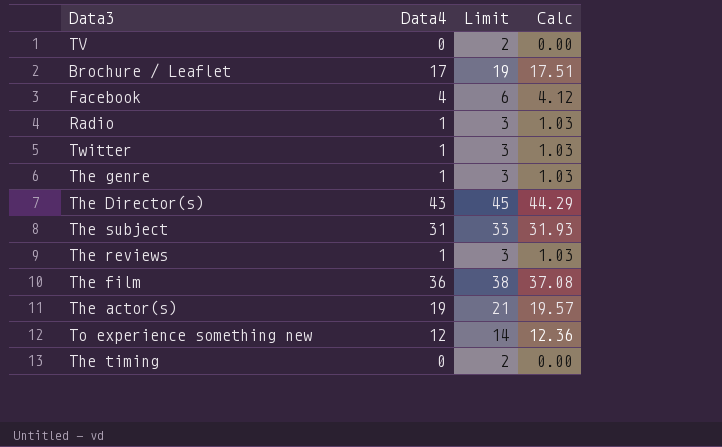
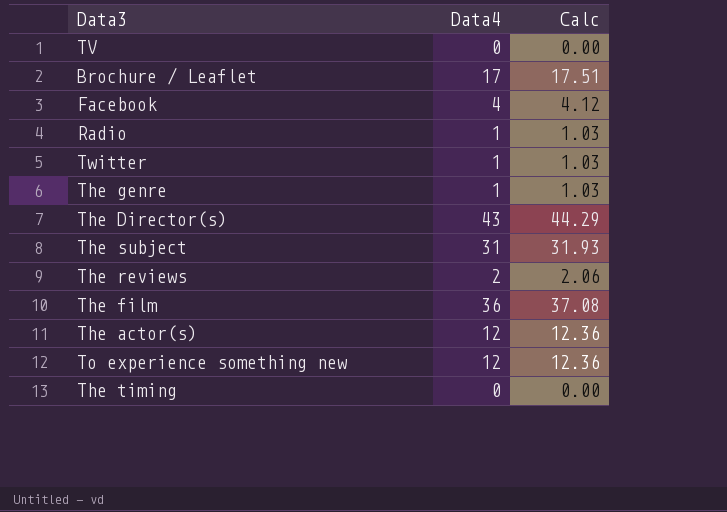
column Limit | formula: [Data4] + 2 -> none
The reviews | Data4: 1 -> 2
The reviews | Calc: 1.03 -> 2.06
The actor(s) | Data4: 19 -> 12
The actor(s) | Calc: 19.57 -> 12.36

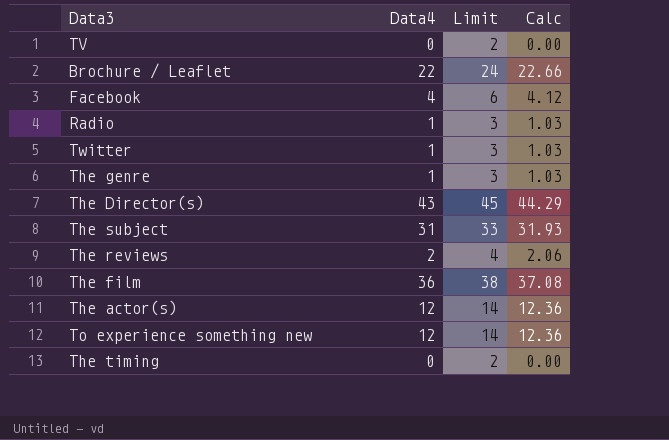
column Limit | formula: none -> [Data4] + 2
Brochure / Leaflet | Data4: 17 -> 22
Brochure / Leaflet | Calc: 17.51 -> 22.66

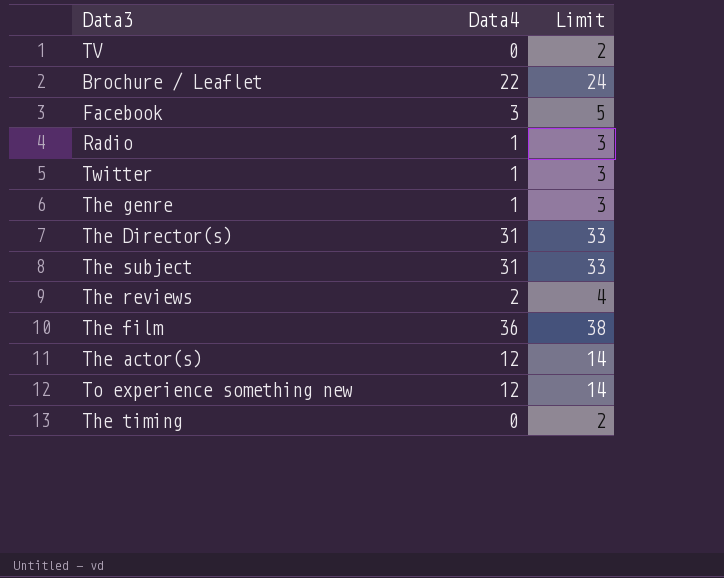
column Calc | formula: [Data4] * 1.03 -> none
Facebook | Data4: 4 -> 3
Facebook | Limit: 6 -> 5
The Director(s) | Data4: 43 -> 31
The Director(s) | Limit: 45 -> 33

